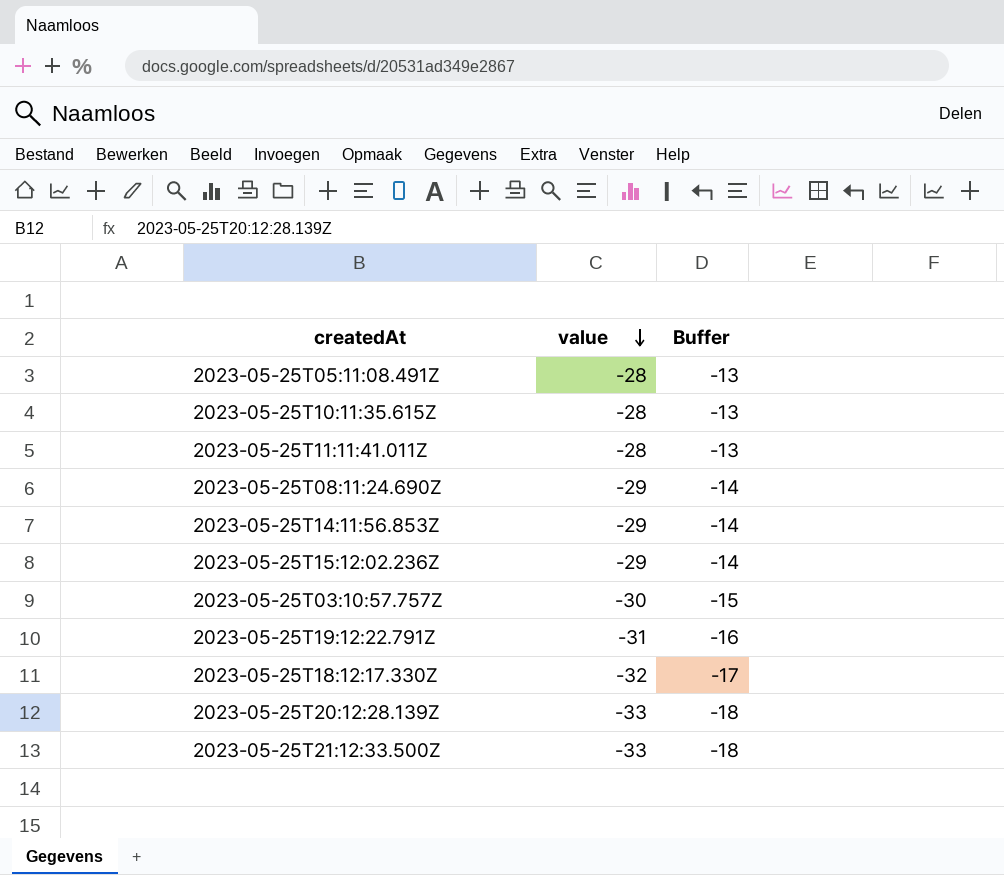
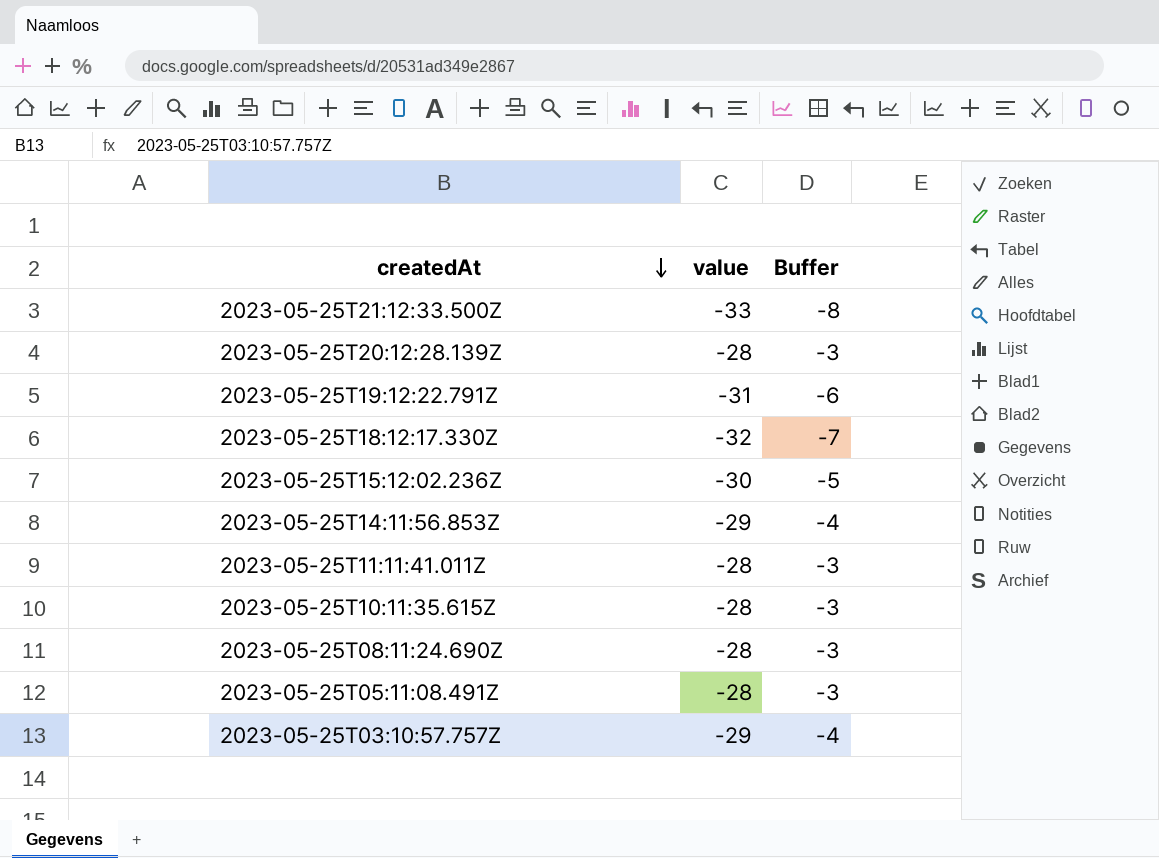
row order: value descending -> createdAt descending
column Buffer | formula: [value] + 15 -> [value] + 25
2023-05-25T20:12:28.139Z | value: -33 -> -28
2023-05-25T15:12:02.236Z | value: -29 -> -30
2023-05-25T08:11:24.690Z | value: -29 -> -28
2023-05-25T03:10:57.757Z | value: -30 -> -29

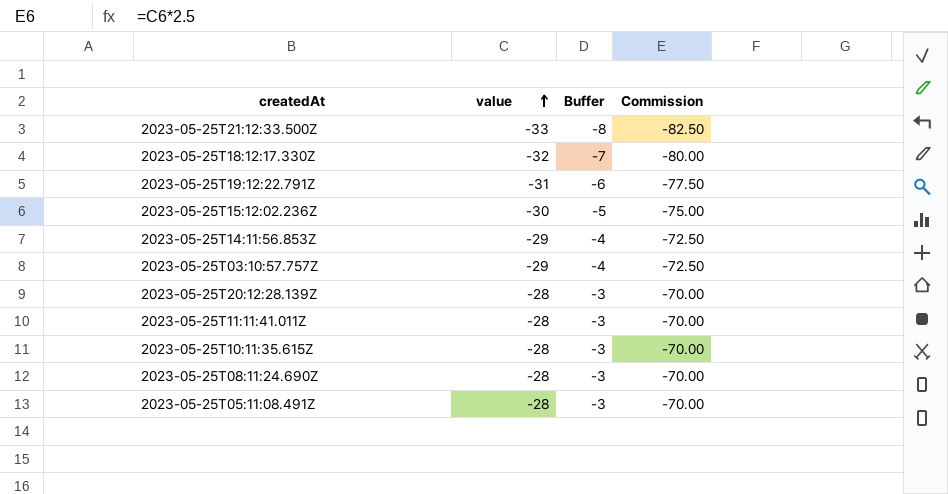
row order: createdAt descending -> value ascending
column Commission | formula: none -> [value] * 2.5

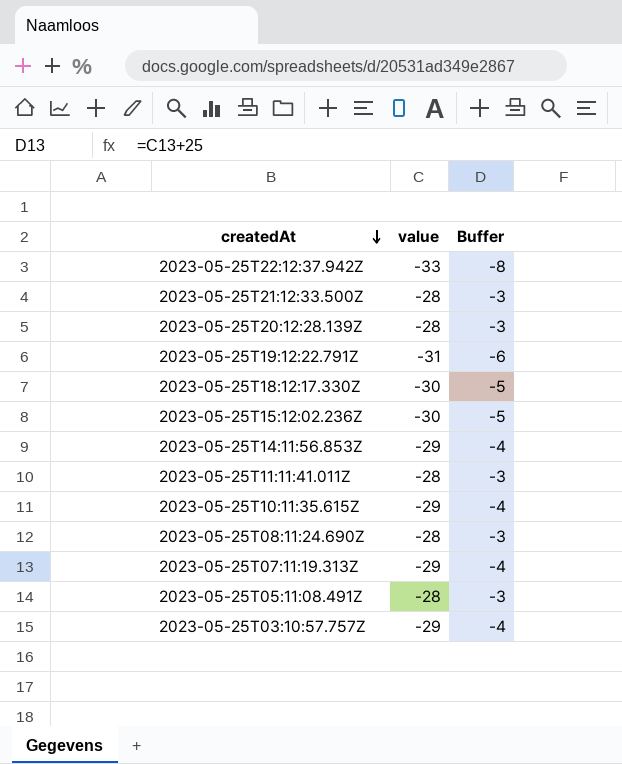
row order: value ascending -> createdAt descending
column Commission | formula: [value] * 2.5 -> none
row 2023-05-25T22:12:37.942Z: none -> -33 | -8
2023-05-25T21:12:33.500Z | value: -33 -> -28
2023-05-25T21:12:33.500Z | Buffer: -8 -> -3
2023-05-25T18:12:17.330Z | value: -32 -> -30
2023-05-25T18:12:17.330Z | Buffer: -7 -> -5
2023-05-25T10:11:35.615Z | value: -28 -> -29
2023-05-25T10:11:35.615Z | Buffer: -3 -> -4
row 2023-05-25T07:11:19.313Z: none -> -29 | -4

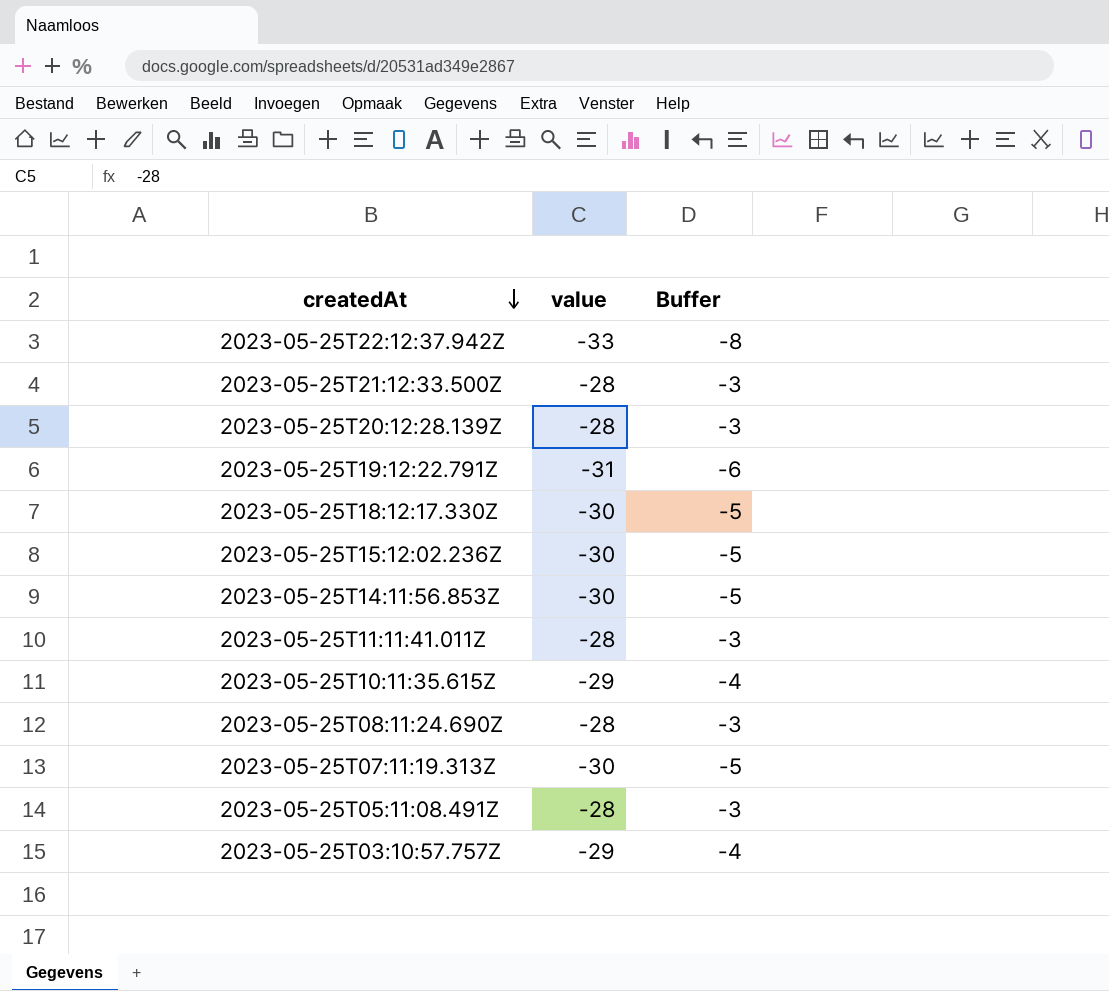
2023-05-25T14:11:56.853Z | value: -29 -> -30
2023-05-25T14:11:56.853Z | Buffer: -4 -> -5
2023-05-25T07:11:19.313Z | value: -29 -> -30
2023-05-25T07:11:19.313Z | Buffer: -4 -> -5

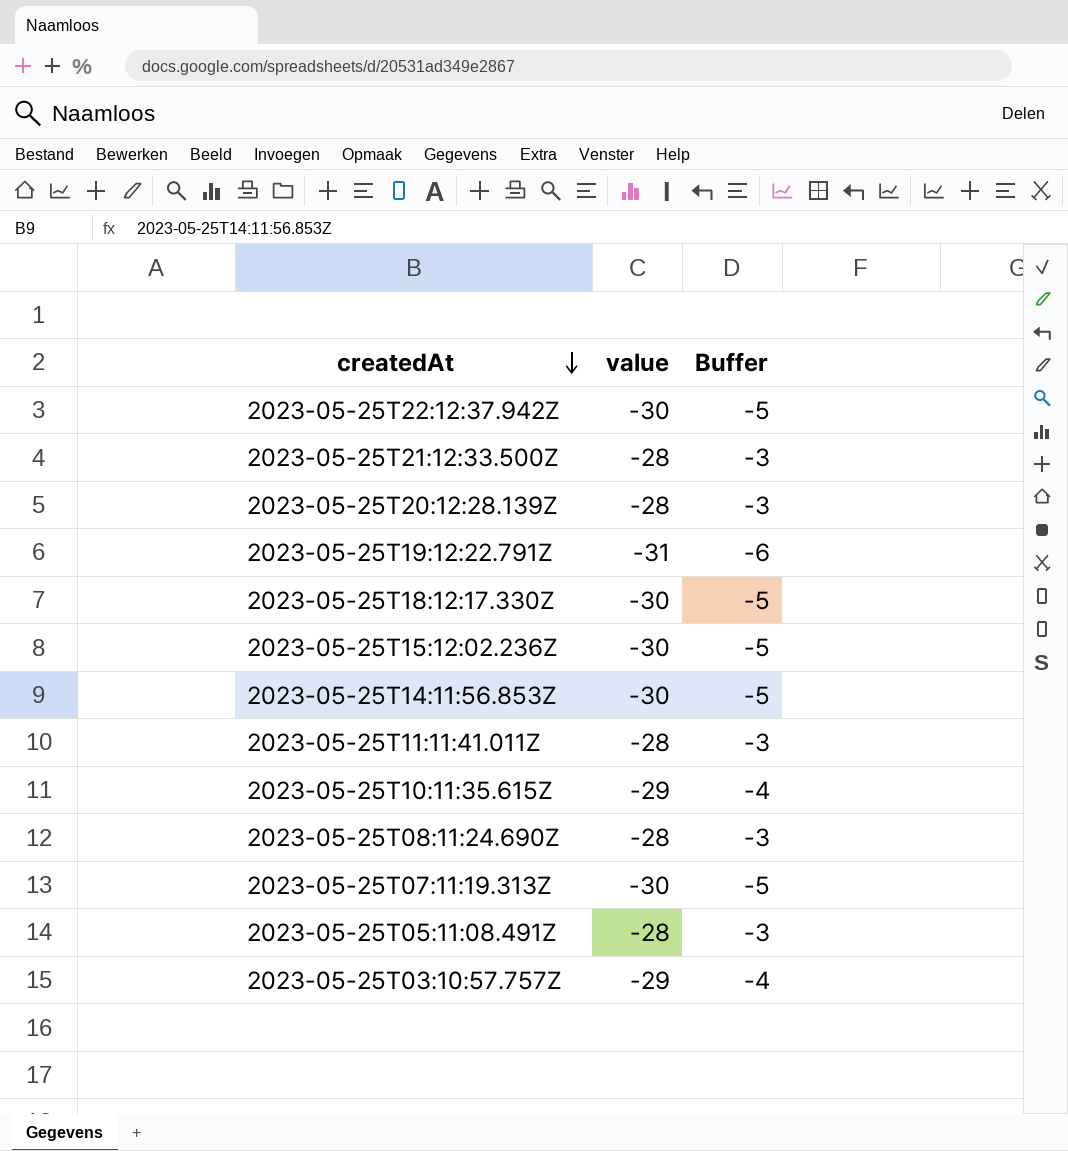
2023-05-25T22:12:37.942Z | value: -33 -> -30
2023-05-25T22:12:37.942Z | Buffer: -8 -> -5

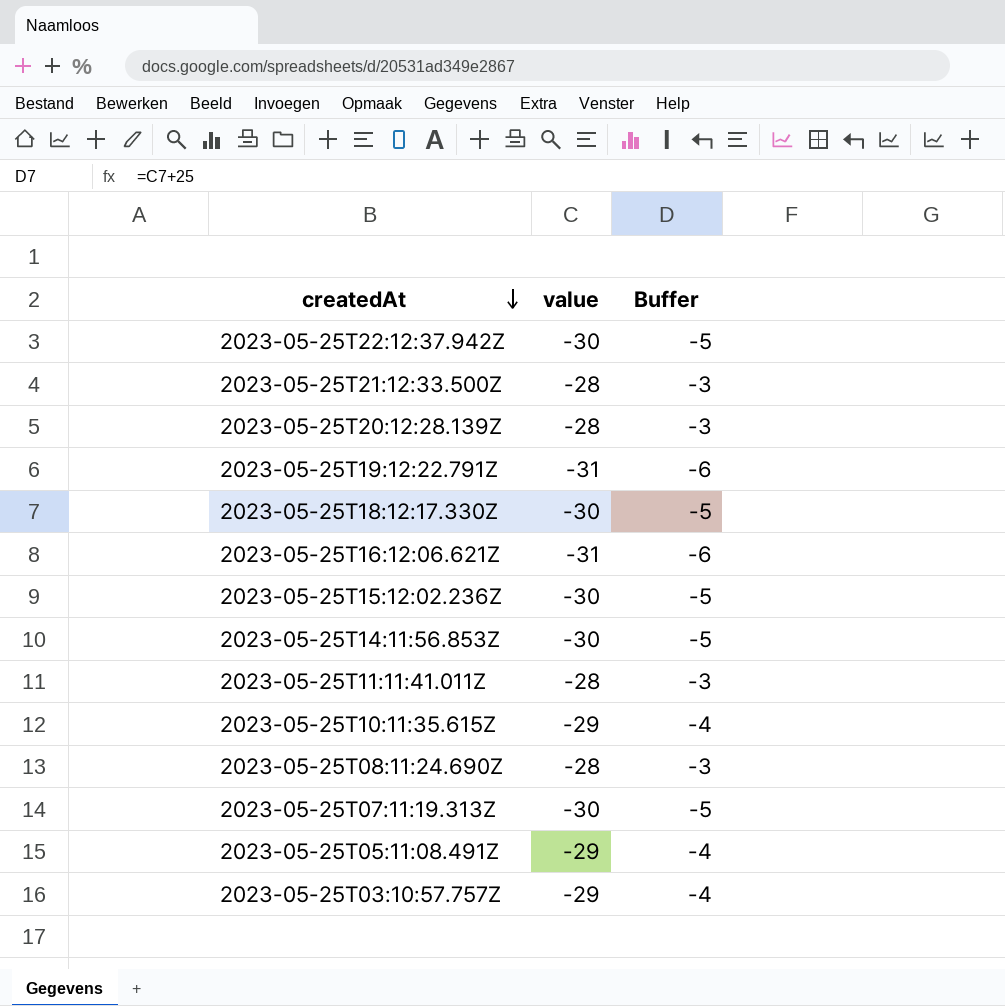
row 2023-05-25T16:12:06.621Z: none -> -31 | -6
2023-05-25T05:11:08.491Z | value: -28 -> -29
2023-05-25T05:11:08.491Z | Buffer: -3 -> -4

